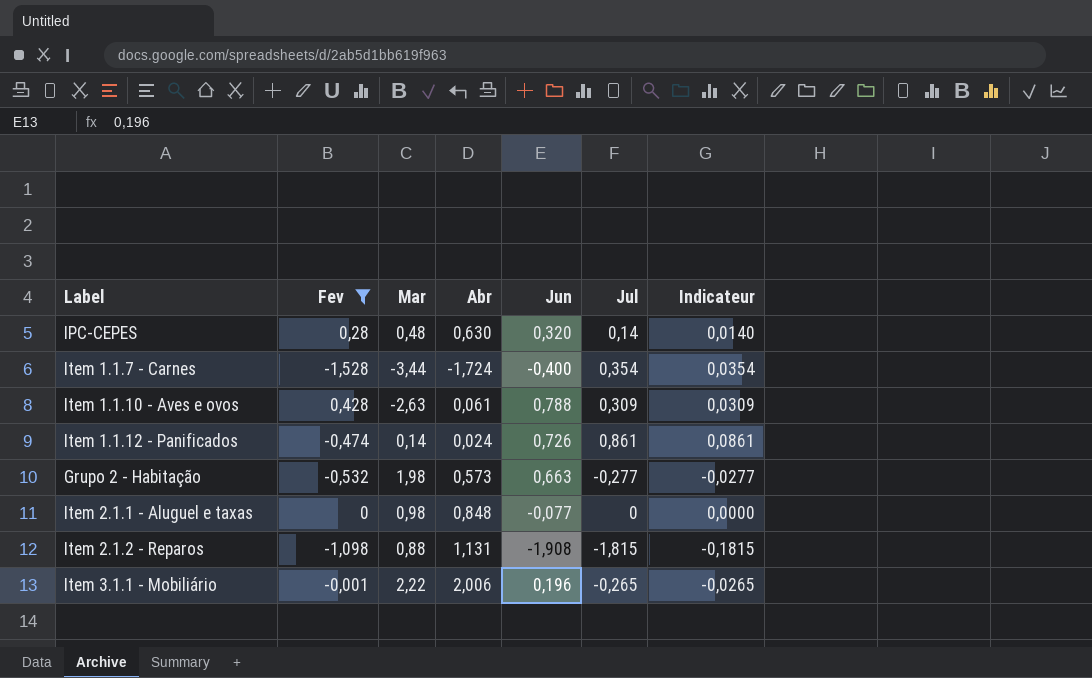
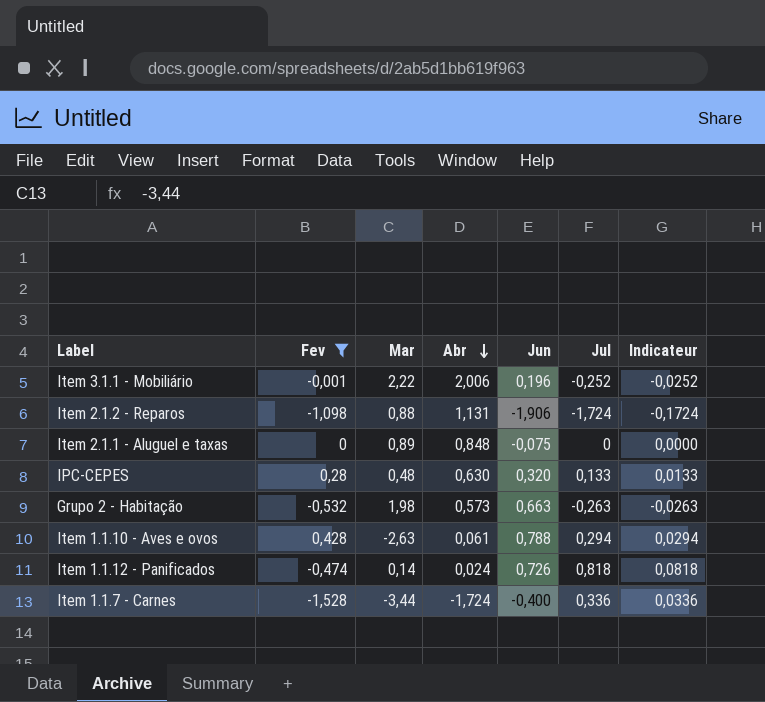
row order: none -> Abr descending
Item 3.1.1 - Mobiliário | Jul: -0,265 -> -0,252
Item 3.1.1 - Mobiliário | Indicateur: -0,0265 -> -0,0252
Item 2.1.2 - Reparos | Jun: -1,908 -> -1,906
Item 2.1.2 - Reparos | Jul: -1,815 -> -1,724
Item 2.1.2 - Reparos | Indicateur: -0,1815 -> -0,1724
Item 2.1.1 - Aluguel e taxas | Mar: 0,98 -> 0,89
Item 2.1.1 - Aluguel e taxas | Jun: -0,077 -> -0,075
IPC-CEPES | Jul: 0,14 -> 0,133
IPC-CEPES | Indicateur: 0,0140 -> 0,0133
Grupo 2 - Habitação | Jul: -0,277 -> -0,263
Grupo 2 - Habitação | Indicateur: -0,0277 -> -0,0263
Item 1.1.10 - Aves e ovos | Jul: 0,309 -> 0,294
Item 1.1.10 - Aves e ovos | Indicateur: 0,0309 -> 0,0294
Item 1.1.12 - Panificados | Jul: 0,861 -> 0,818
Item 1.1.12 - Panificados | Indicateur: 0,0861 -> 0,0818
Item 1.1.7 - Carnes | Jul: 0,354 -> 0,336
Item 1.1.7 - Carnes | Indicateur: 0,0354 -> 0,0336

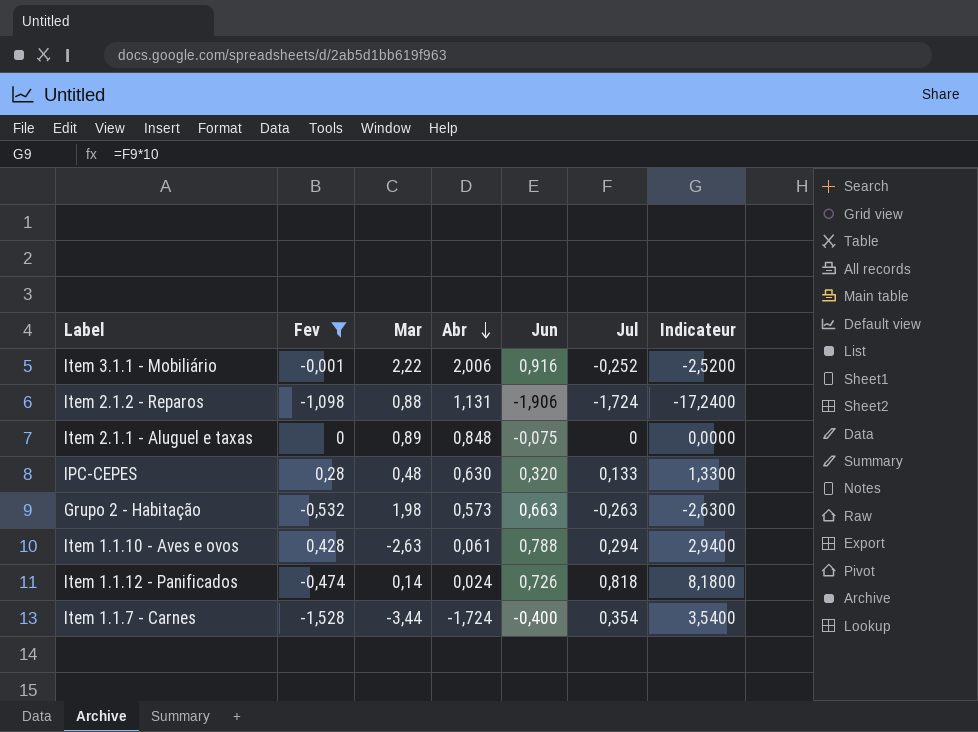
column Indicateur | formula: [Jul] * 0,1 -> [Jul] * 10
Item 3.1.1 - Mobiliário | Jun: 0,196 -> 0,916
Item 1.1.7 - Carnes | Jul: 0,336 -> 0,354

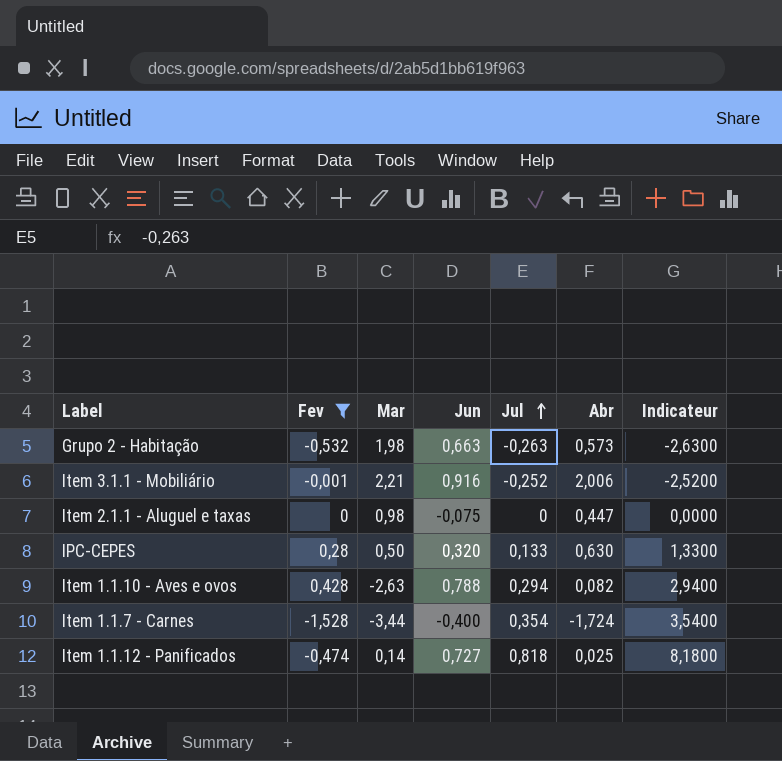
row order: Abr descending -> Jul ascending
column Abr | position: 4 -> 6
row Item 2.1.2 - Reparos: -1,098 | 0,88 | 1,131 | -1,906 | -1,724 | -17,2400 -> none
Item 3.1.1 - Mobiliário | Mar: 2,22 -> 2,21
Item 2.1.1 - Aluguel e taxas | Mar: 0,89 -> 0,98
Item 2.1.1 - Aluguel e taxas | Abr: 0,848 -> 0,447
IPC-CEPES | Mar: 0,48 -> 0,50
Item 1.1.10 - Aves e ovos | Abr: 0,061 -> 0,082
Item 1.1.12 - Panificados | Jun: 0,726 -> 0,727
Item 1.1.12 - Panificados | Abr: 0,024 -> 0,025

